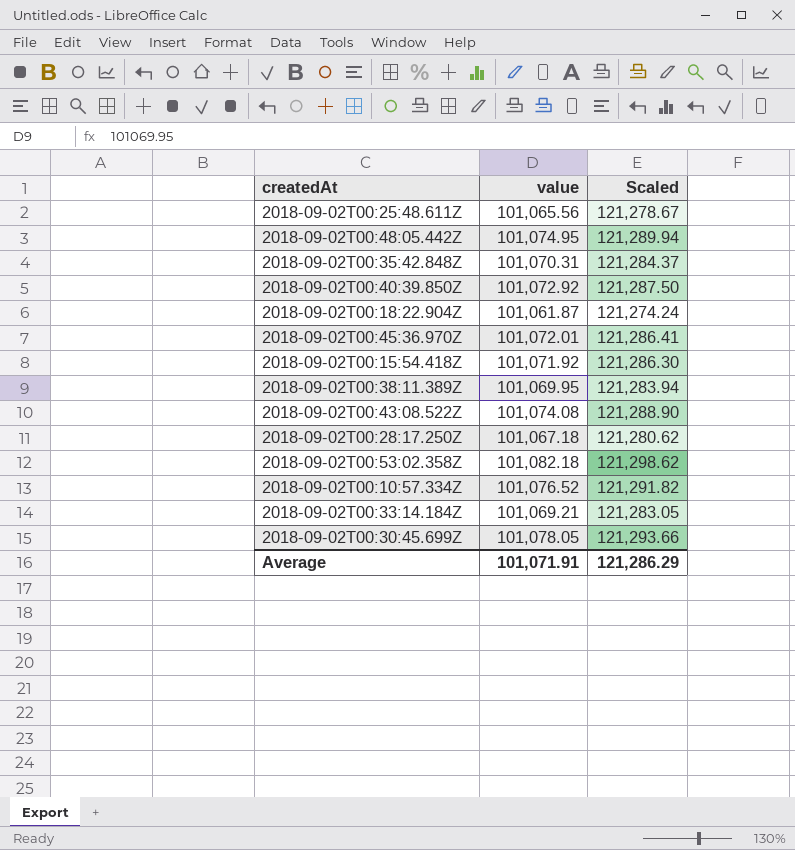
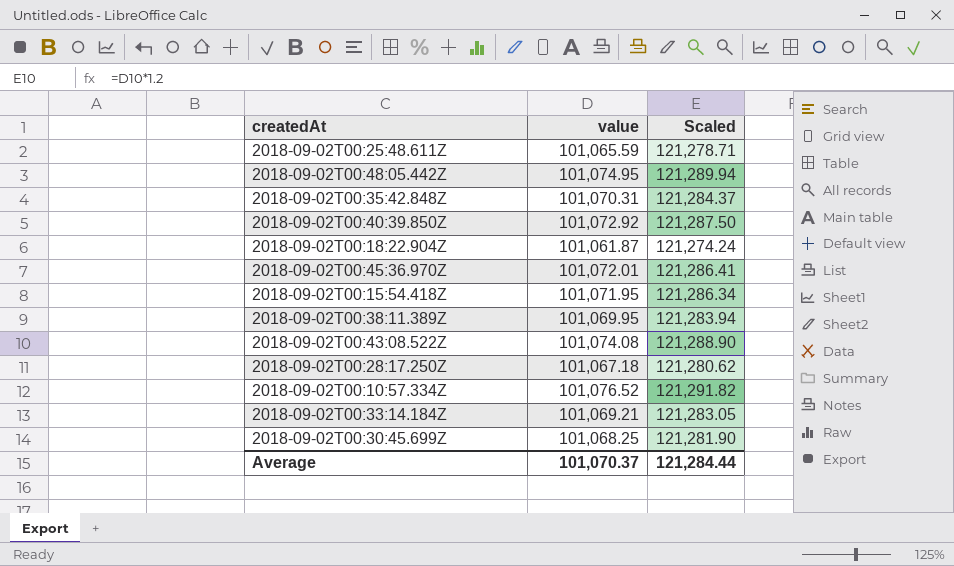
row 2018-09-02T00:53:02.358Z: 101,082.18 | 121,298.62 -> none
2018-09-02T00:25:48.611Z | value: 101,065.56 -> 101,065.59
2018-09-02T00:25:48.611Z | Scaled: 121,278.67 -> 121,278.71
2018-09-02T00:15:54.418Z | value: 101,071.92 -> 101,071.95
2018-09-02T00:15:54.418Z | Scaled: 121,286.30 -> 121,286.34
2018-09-02T00:30:45.699Z | value: 101,078.05 -> 101,068.25
2018-09-02T00:30:45.699Z | Scaled: 121,293.66 -> 121,281.90
Average | value: 101,071.91 -> 101,070.37
Average | Scaled: 121,286.29 -> 121,284.44

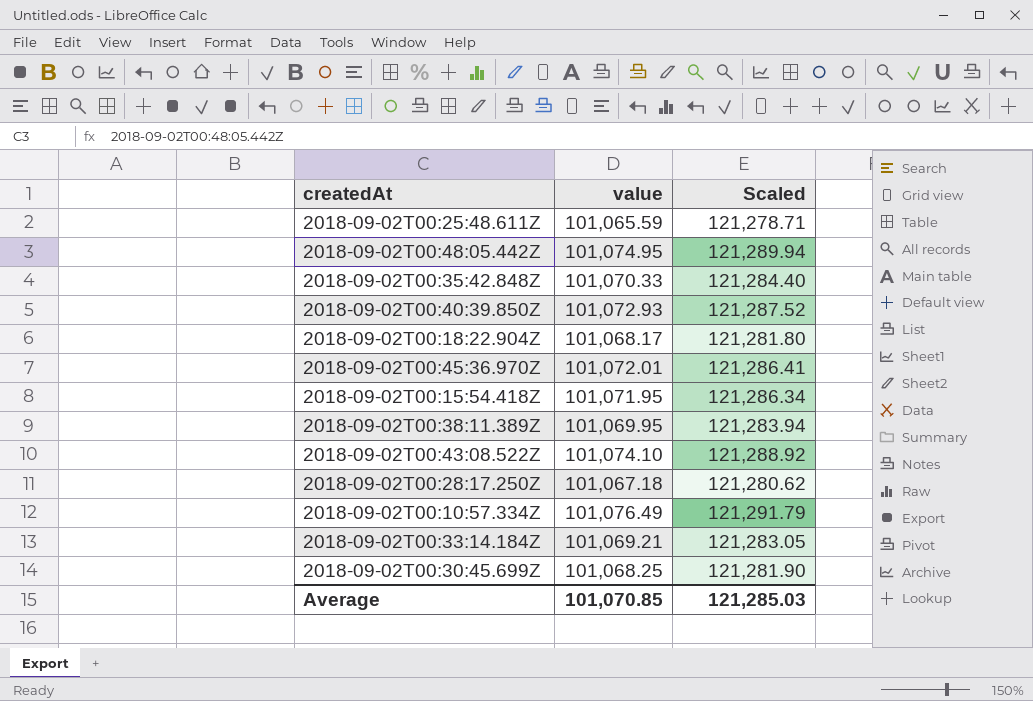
2018-09-02T00:35:42.848Z | value: 101,070.31 -> 101,070.33
2018-09-02T00:35:42.848Z | Scaled: 121,284.37 -> 121,284.40
2018-09-02T00:40:39.850Z | value: 101,072.92 -> 101,072.93
2018-09-02T00:40:39.850Z | Scaled: 121,287.50 -> 121,287.52
2018-09-02T00:18:22.904Z | value: 101,061.87 -> 101,068.17
2018-09-02T00:18:22.904Z | Scaled: 121,274.24 -> 121,281.80
2018-09-02T00:43:08.522Z | value: 101,074.08 -> 101,074.10
2018-09-02T00:43:08.522Z | Scaled: 121,288.90 -> 121,288.92
2018-09-02T00:10:57.334Z | value: 101,076.52 -> 101,076.49
2018-09-02T00:10:57.334Z | Scaled: 121,291.82 -> 121,291.79
Average | value: 101,070.37 -> 101,070.85
Average | Scaled: 121,284.44 -> 121,285.03

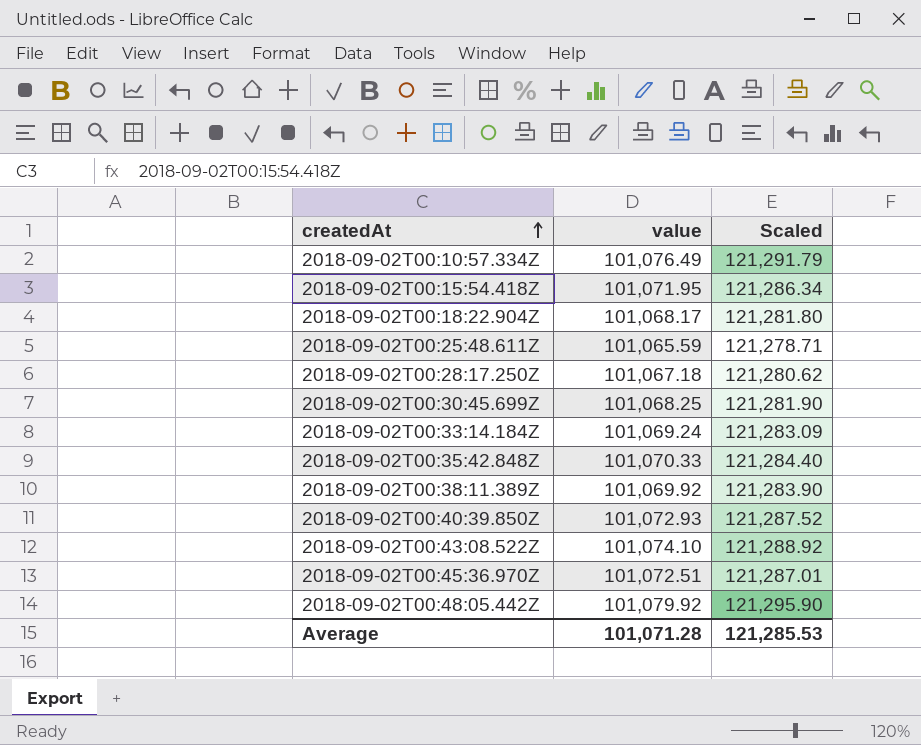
row order: none -> createdAt ascending
2018-09-02T00:33:14.184Z | value: 101,069.21 -> 101,069.24
2018-09-02T00:33:14.184Z | Scaled: 121,283.05 -> 121,283.09
2018-09-02T00:38:11.389Z | value: 101,069.95 -> 101,069.92
2018-09-02T00:38:11.389Z | Scaled: 121,283.94 -> 121,283.90
2018-09-02T00:45:36.970Z | value: 101,072.01 -> 101,072.51
2018-09-02T00:45:36.970Z | Scaled: 121,286.41 -> 121,287.01
2018-09-02T00:48:05.442Z | value: 101,074.95 -> 101,079.92
2018-09-02T00:48:05.442Z | Scaled: 121,289.94 -> 121,295.90
Average | value: 101,070.85 -> 101,071.28
Average | Scaled: 121,285.03 -> 121,285.53

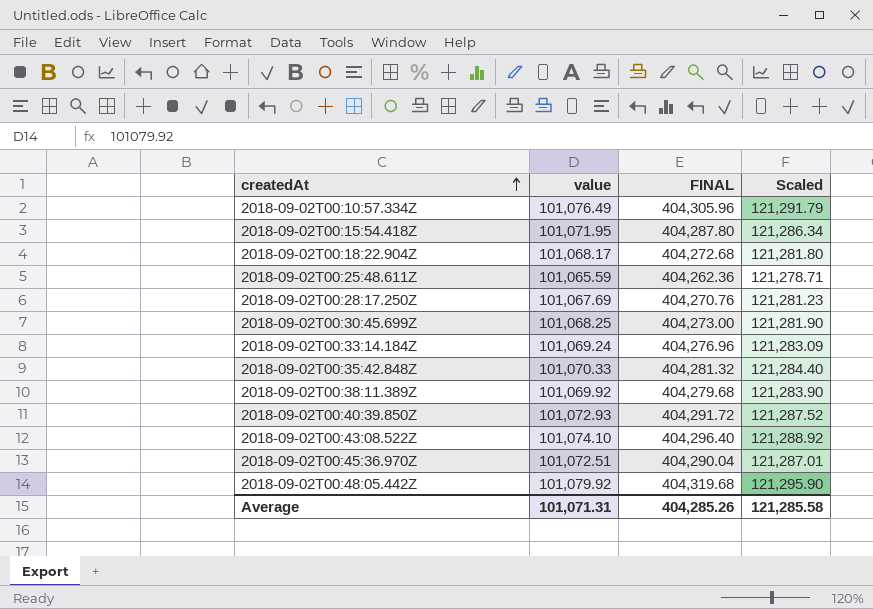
column FINAL | formula: none -> [value] * 4
2018-09-02T00:28:17.250Z | value: 101,067.18 -> 101,067.69
2018-09-02T00:28:17.250Z | Scaled: 121,280.62 -> 121,281.23
Average | value: 101,071.28 -> 101,071.31
Average | Scaled: 121,285.53 -> 121,285.58

